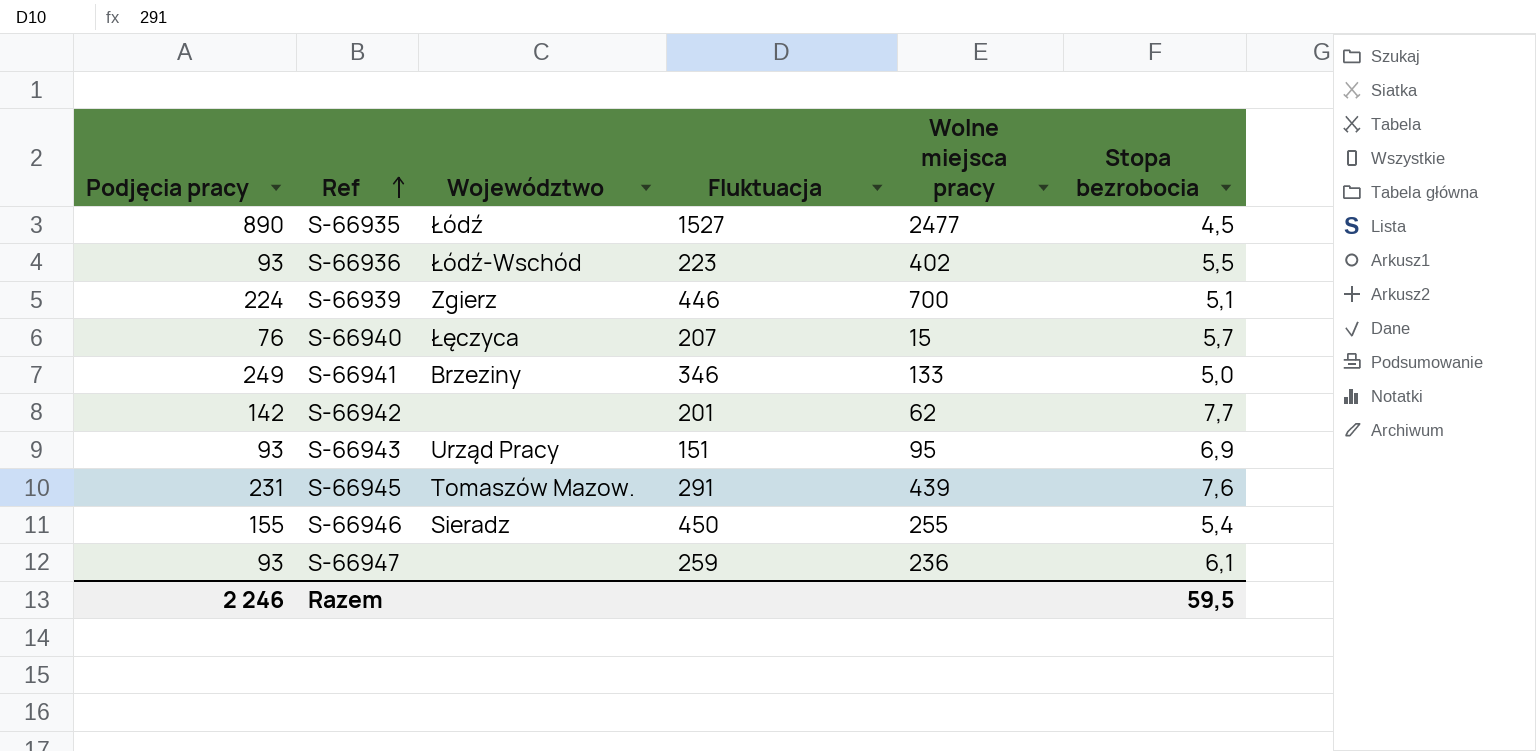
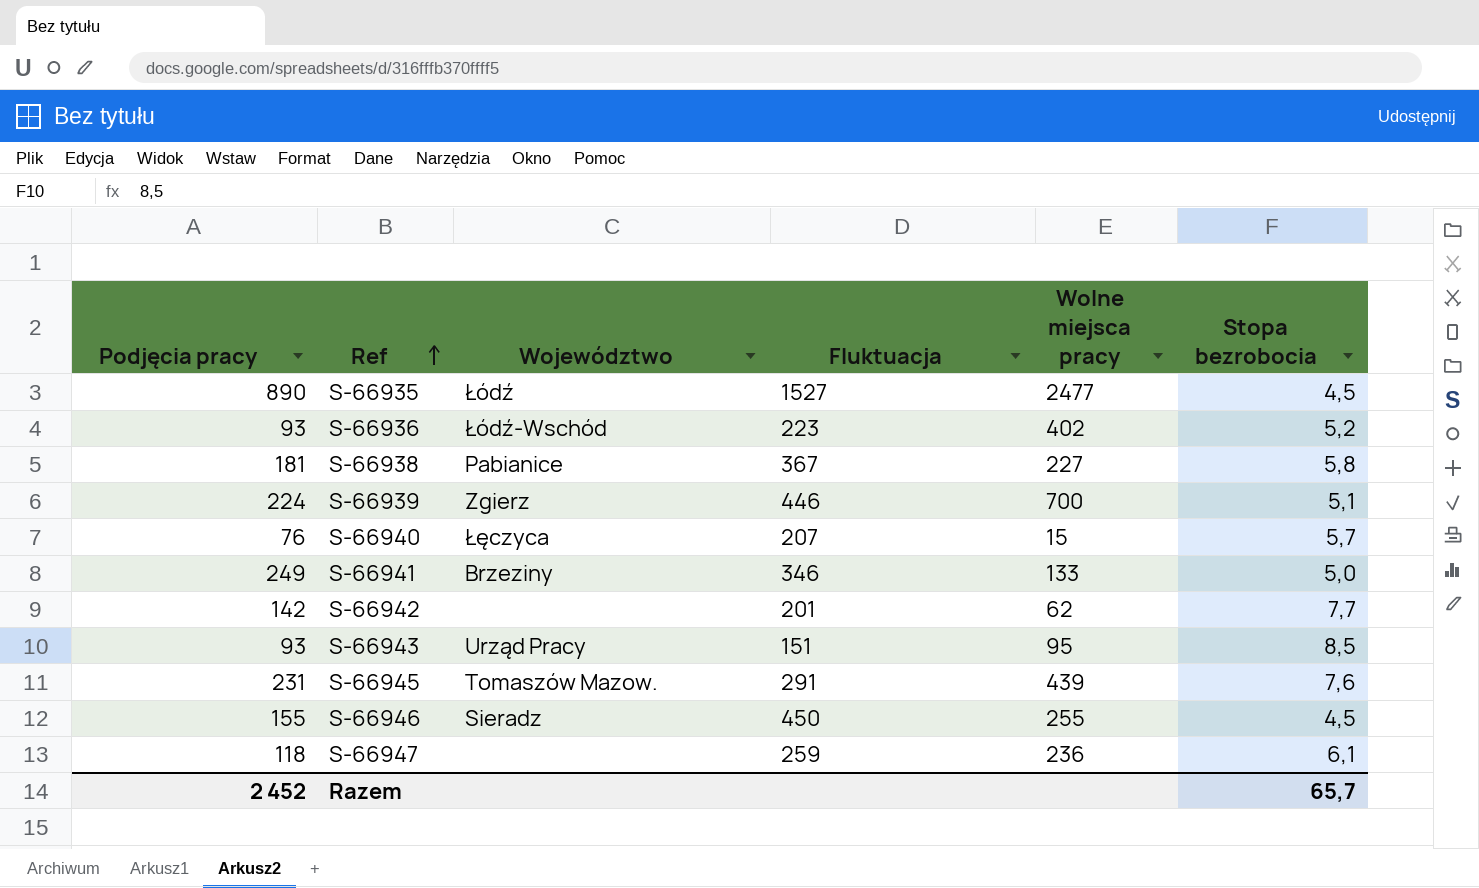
S-66936 | Stopa bezrobocia: 5,5 -> 5,2
row S-66938: none -> 181 | Pabianice | 367 | 227 | 5,8
S-66943 | Stopa bezrobocia: 6,9 -> 8,5
S-66946 | Stopa bezrobocia: 5,4 -> 4,5
S-66947 | Podjęcia pracy: 93 -> 118
Razem | Podjęcia pracy: 2 246 -> 2 452
Razem | Stopa bezrobocia: 59,5 -> 65,7

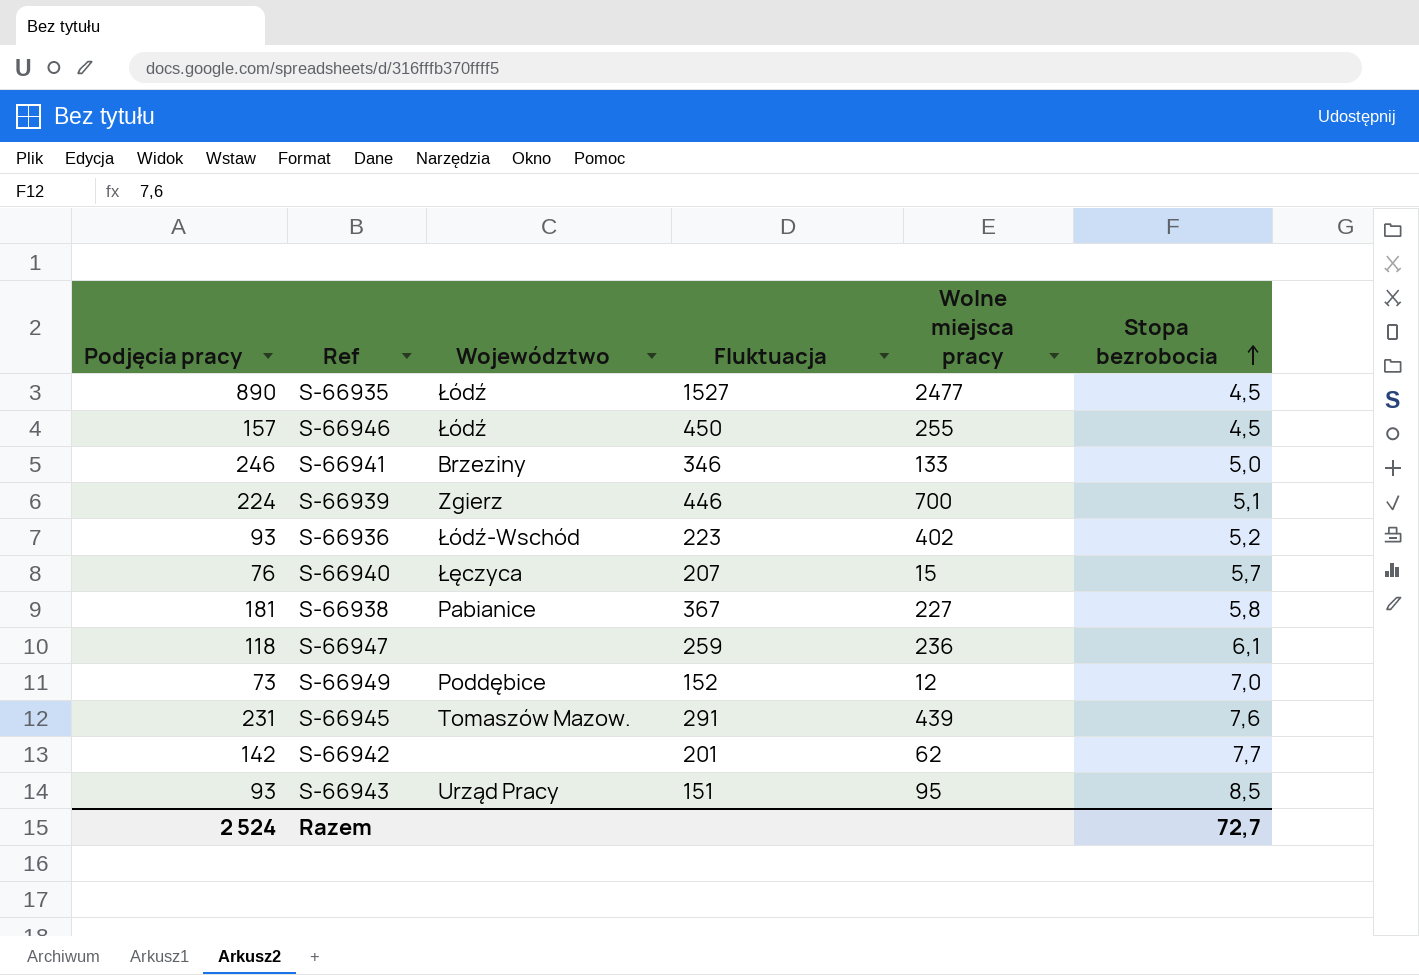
row order: Ref ascending -> Stopa bezrobocia ascending
S-66946 | Podjęcia pracy: 155 -> 157
S-66946 | Województwo: Sieradz -> Łódź
S-66941 | Podjęcia pracy: 249 -> 246
row S-66949: none -> 73 | Poddębice | 152 | 12 | 7,0
Razem | Podjęcia pracy: 2 452 -> 2 524
Razem | Stopa bezrobocia: 65,7 -> 72,7

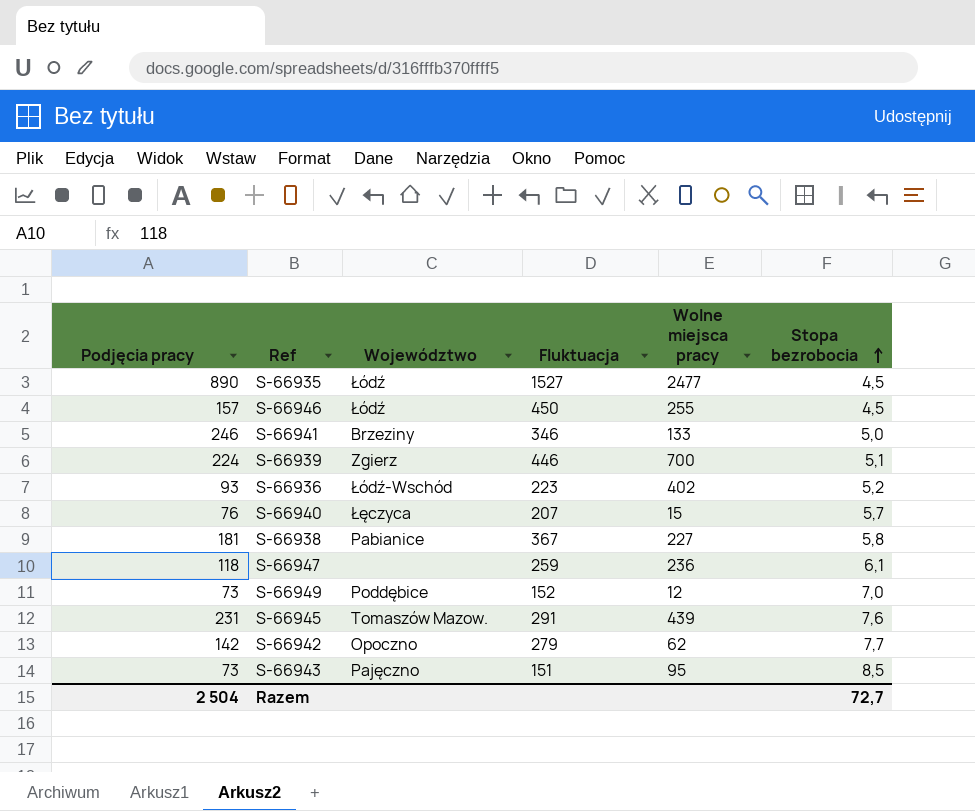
S-66942 | Województwo: none -> Opoczno
S-66942 | Fluktuacja: 201 -> 279
S-66943 | Podjęcia pracy: 93 -> 73
S-66943 | Województwo: Urząd Pracy -> Pajęczno
Razem | Podjęcia pracy: 2 524 -> 2 504

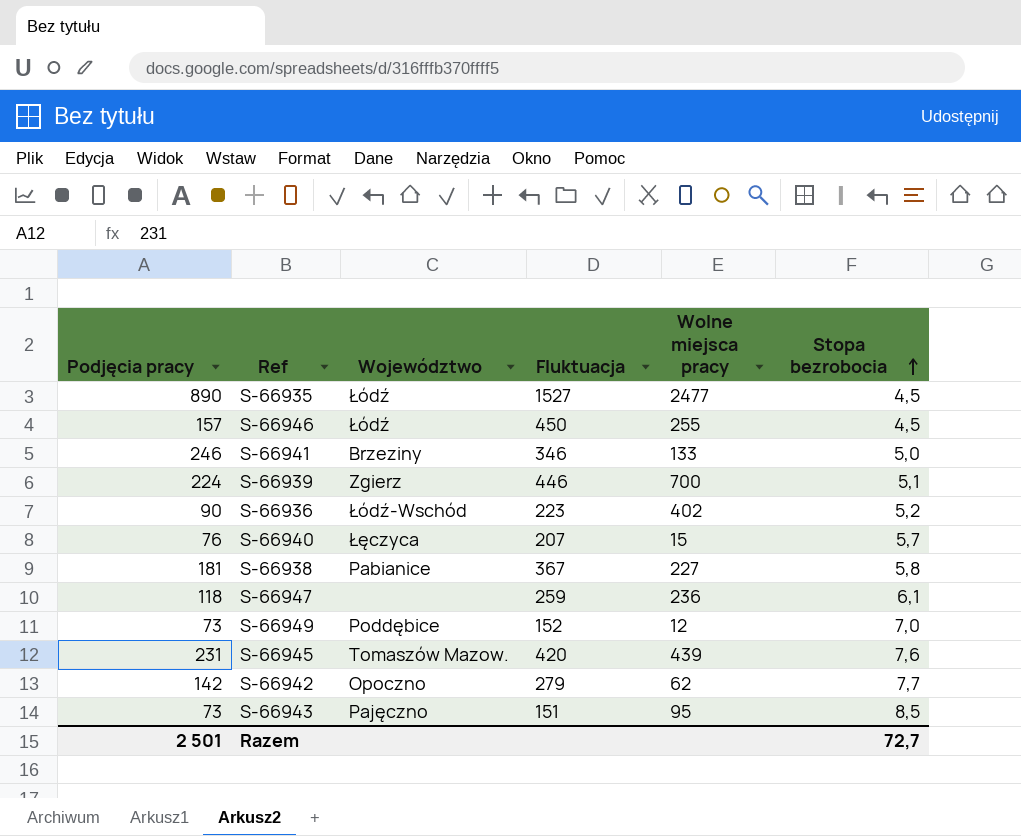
S-66936 | Podjęcia pracy: 93 -> 90
S-66945 | Fluktuacja: 291 -> 420
Razem | Podjęcia pracy: 2 504 -> 2 501

